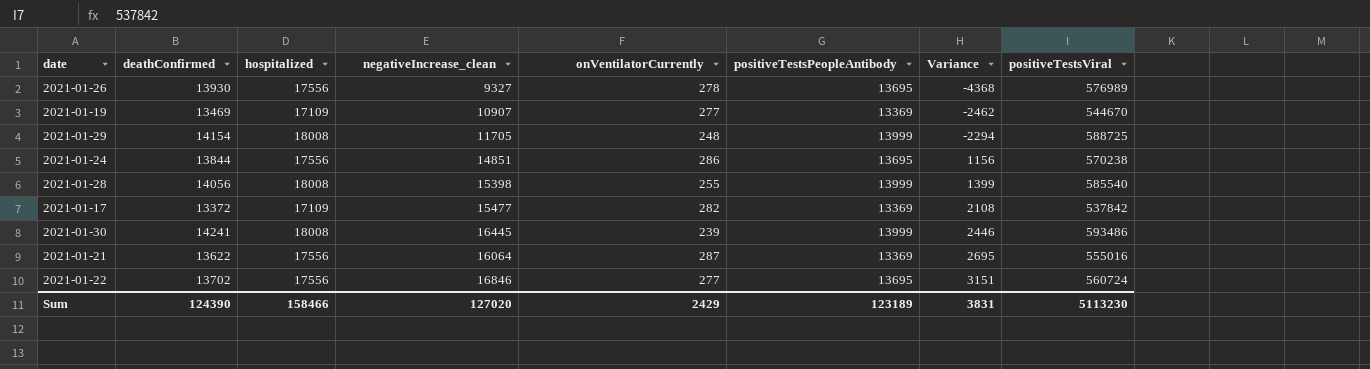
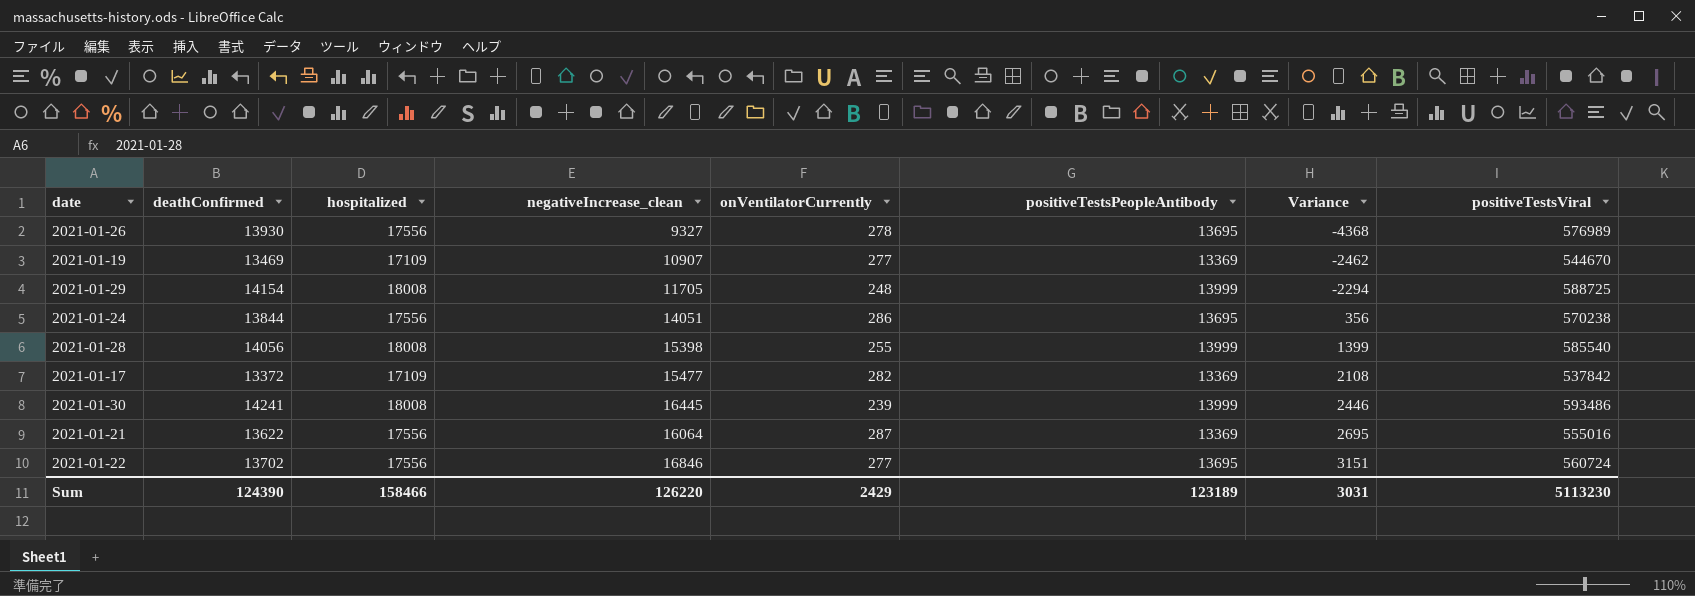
2021-01-24 | negativeIncrease_clean: 14851 -> 14051
2021-01-24 | Variance: 1156 -> 356
Sum | negativeIncrease_clean: 127020 -> 126220
Sum | Variance: 3831 -> 3031

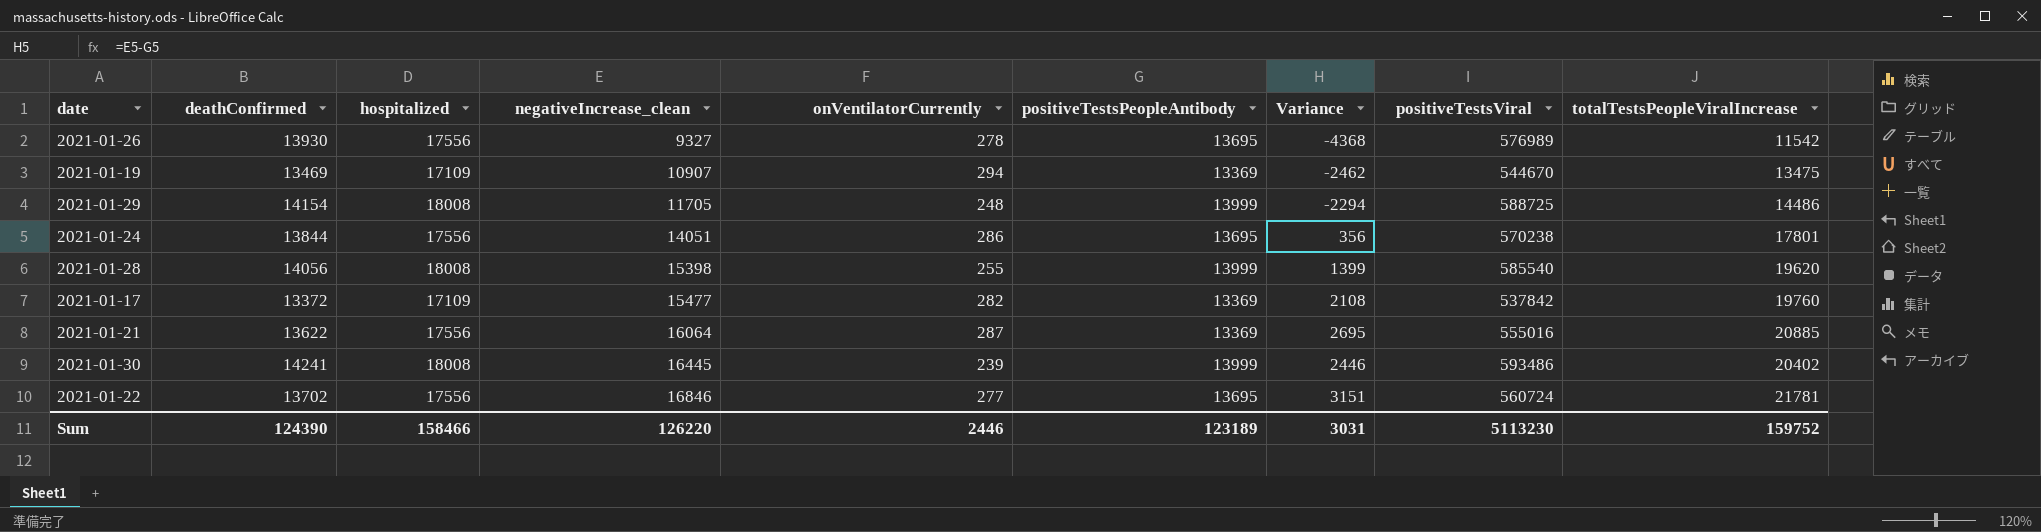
row order: Variance ascending -> negativeIncrease_clean ascending
column totalTestsPeopleViralIncrease | position: none -> 9
2021-01-19 | onVentilatorCurrently: 277 -> 294
Sum | onVentilatorCurrently: 2429 -> 2446

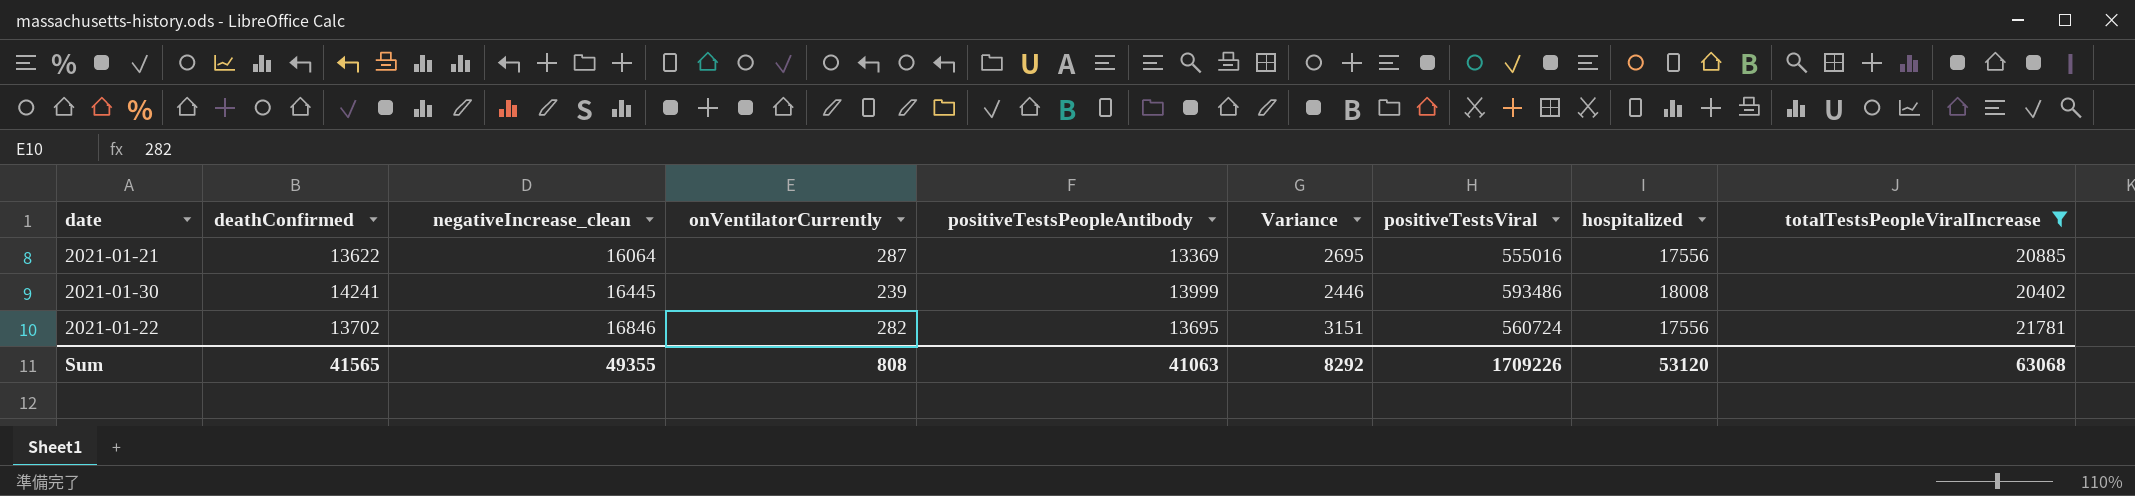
filter: none -> totalTestsPeopleViralIncrease >= 20402
column hospitalized | position: 3 -> 8
2021-01-22 | onVentilatorCurrently: 277 -> 282
Sum | deathConfirmed: 124390 -> 41565
Sum | negativeIncrease_clean: 126220 -> 49355
Sum | onVentilatorCurrently: 2446 -> 808
Sum | positiveTestsPeopleAntibody: 123189 -> 41063
Sum | Variance: 3031 -> 8292
Sum | positiveTestsViral: 5113230 -> 1709226
Sum | hospitalized: 158466 -> 53120
Sum | totalTestsPeopleViralIncrease: 159752 -> 63068

